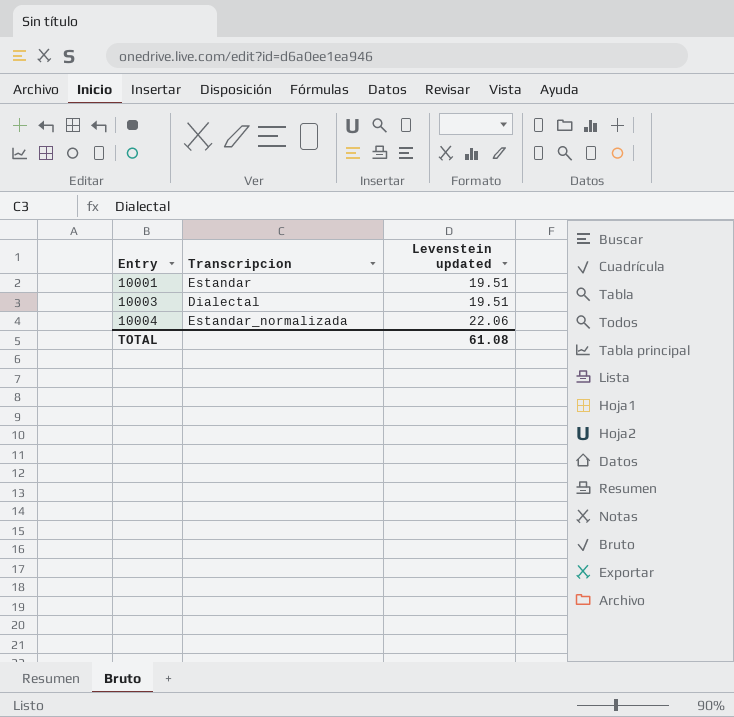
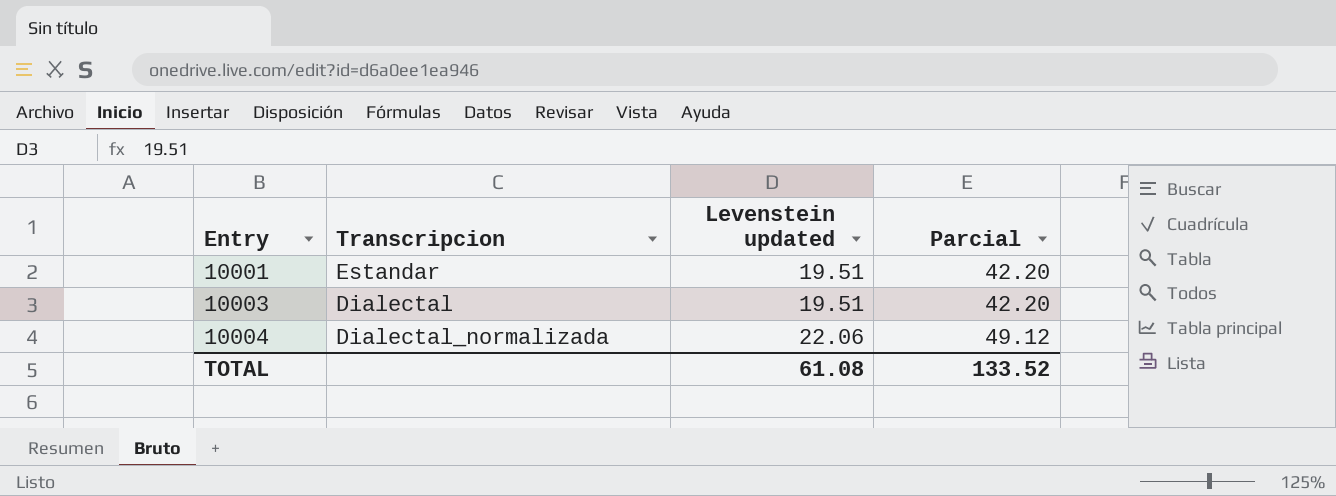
column Parcial | position: none -> 4
10004 | Transcripcion: Estandar_normalizada -> Dialectal_normalizada

